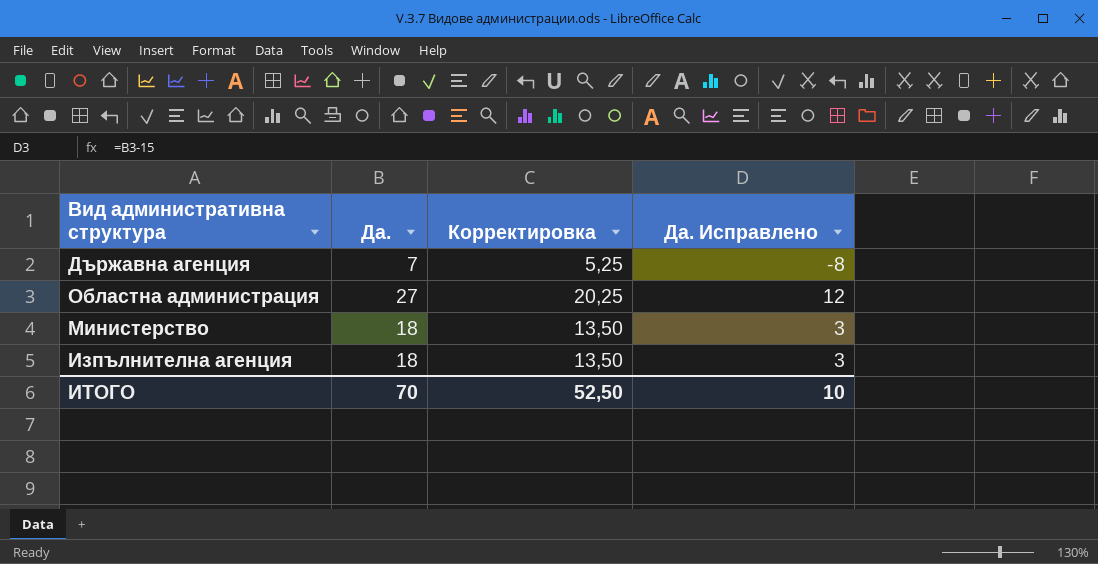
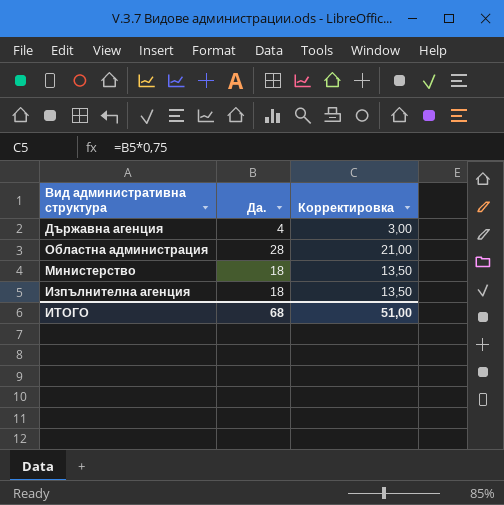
column Да. Исправлено | formula: [Да.] - 15 -> none
Държавна агенция | Да.: 7 -> 4
Държавна агенция | Корректировка: 5,25 -> 3,00
Областна администрация | Да.: 27 -> 28
Областна администрация | Корректировка: 20,25 -> 21,00
ИТОГО | Да.: 70 -> 68
ИТОГО | Корректировка: 52,50 -> 51,00

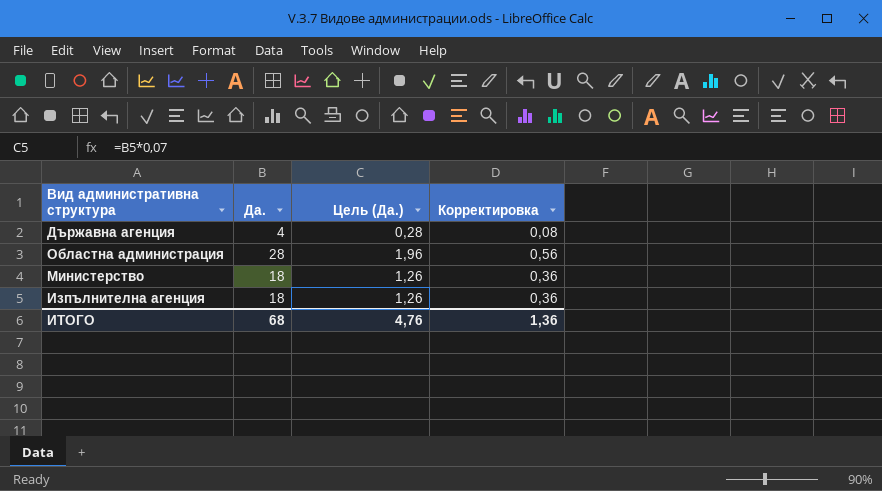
column Цель (Да.) | formula: none -> [Да.] * 0,07
column Корректировка | formula: [Да.] * 0,75 -> [Да.] * 0,02
ИТОГО | Корректировка: 51,00 -> 1,36

